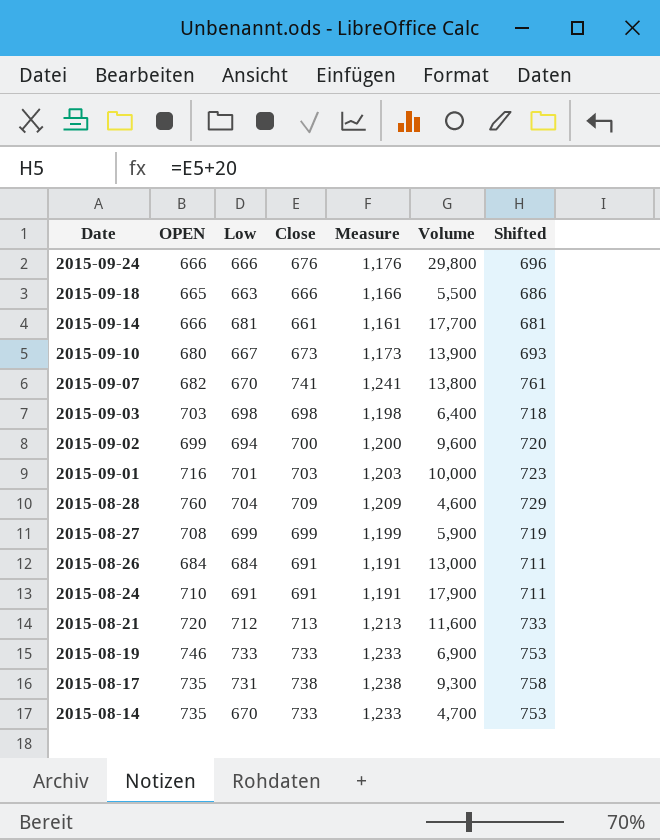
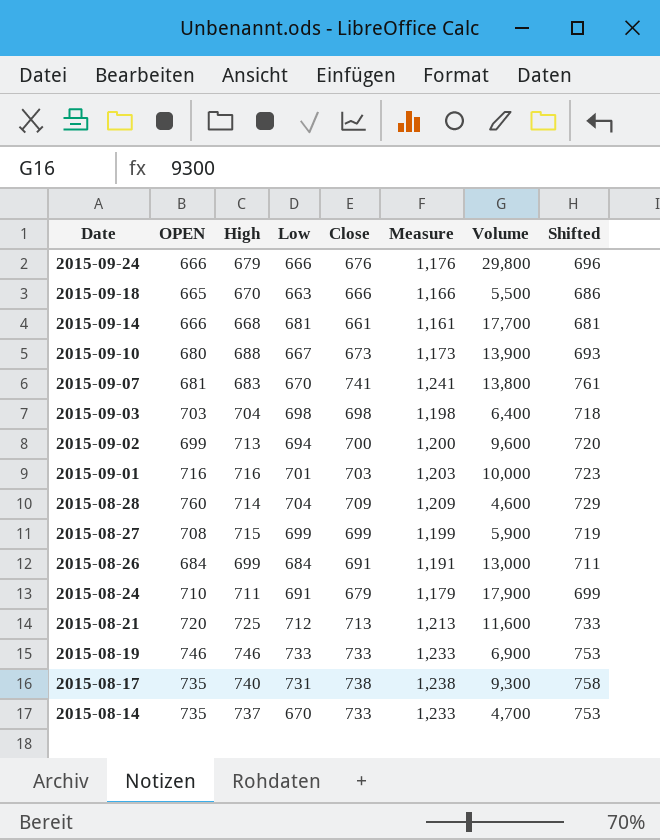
column High | position: none -> 3
2015-09-07 | OPEN: 682 -> 681
2015-08-24 | Close: 691 -> 679
2015-08-24 | Measure: 1,191 -> 1,179
2015-08-24 | Shifted: 711 -> 699

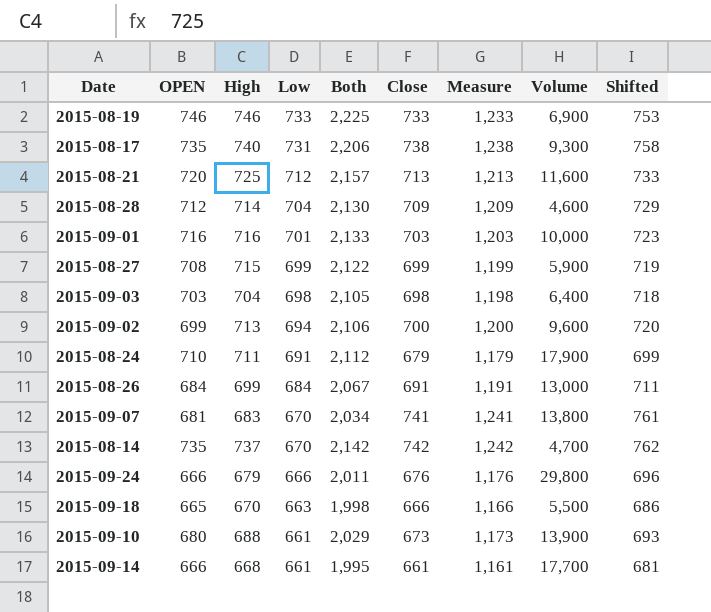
row order: Date descending -> Low descending
column Both | formula: none -> [OPEN] + [High] + [Low]
2015-08-28 | OPEN: 760 -> 712
2015-08-14 | Close: 733 -> 742
2015-08-14 | Measure: 1,233 -> 1,242
2015-08-14 | Shifted: 753 -> 762
2015-09-10 | Low: 667 -> 661
2015-09-14 | Low: 681 -> 661

